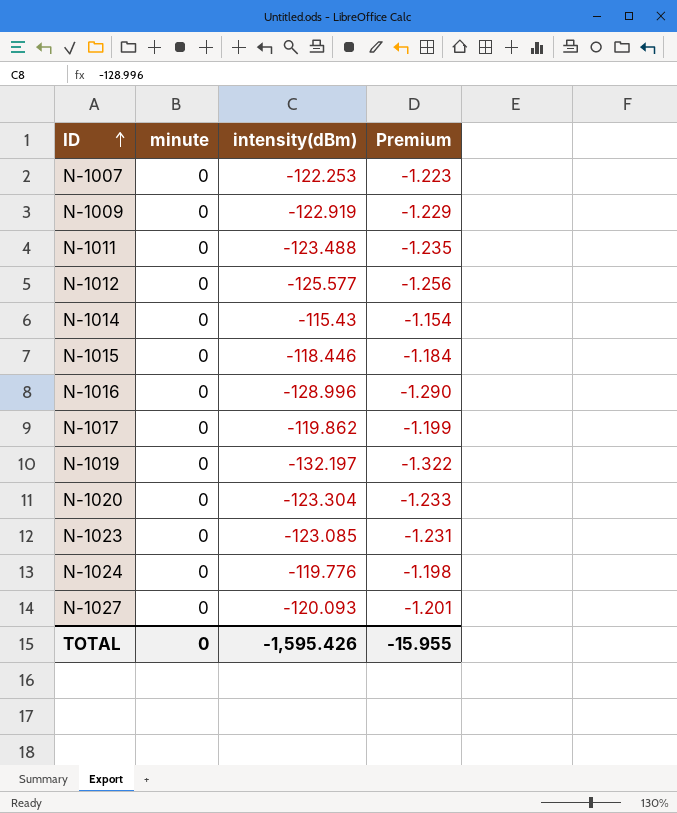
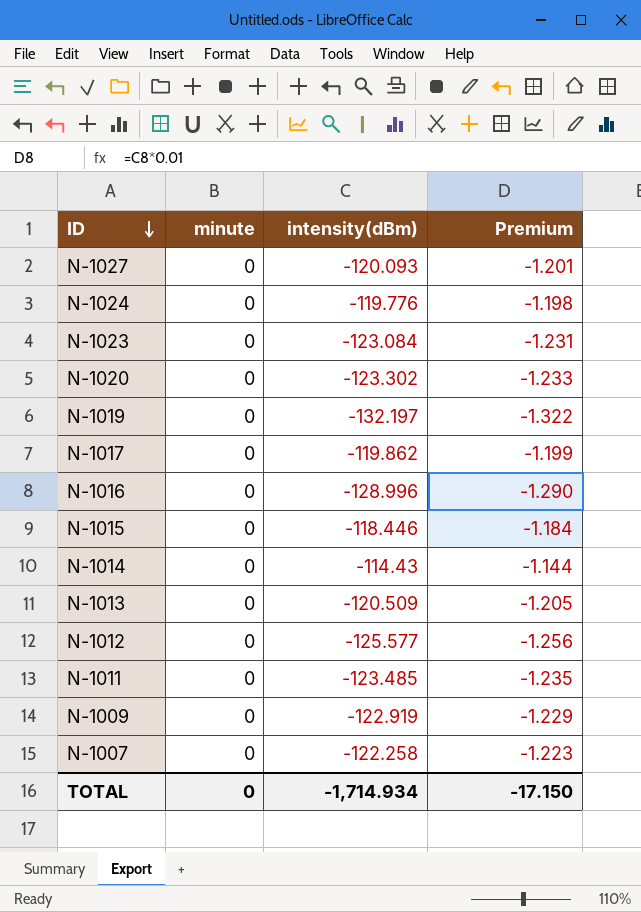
row order: ID ascending -> ID descending
N-1023 | intensity(dBm): -123.085 -> -123.084
N-1020 | intensity(dBm): -123.304 -> -123.302
N-1014 | intensity(dBm): -115.43 -> -114.43
N-1014 | Premium: -1.154 -> -1.144
row N-1013: none -> 0 | -120.509 | -1.205
N-1011 | intensity(dBm): -123.488 -> -123.485
N-1007 | intensity(dBm): -122.253 -> -122.258
TOTAL | intensity(dBm): -1,595.426 -> -1,714.934
TOTAL | Premium: -15.955 -> -17.150

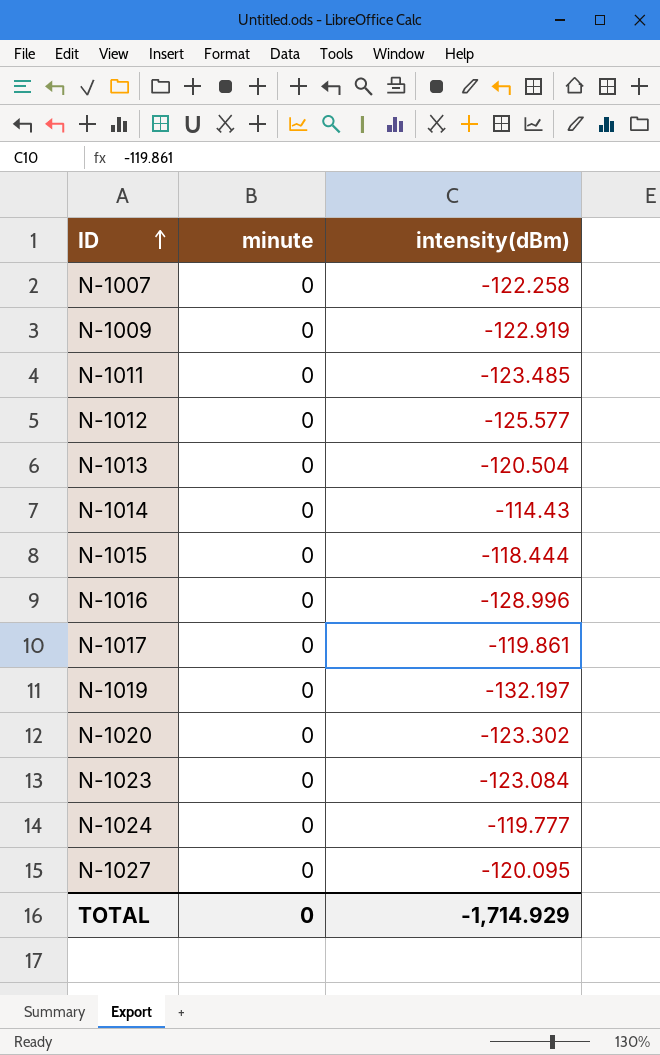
row order: ID descending -> ID ascending
column Premium | formula: [intensity(dBm)] * 0.01 -> none
N-1013 | intensity(dBm): -120.509 -> -120.504
N-1015 | intensity(dBm): -118.446 -> -118.444
N-1017 | intensity(dBm): -119.862 -> -119.861
N-1024 | intensity(dBm): -119.776 -> -119.777
N-1027 | intensity(dBm): -120.093 -> -120.095
TOTAL | intensity(dBm): -1,714.934 -> -1,714.929

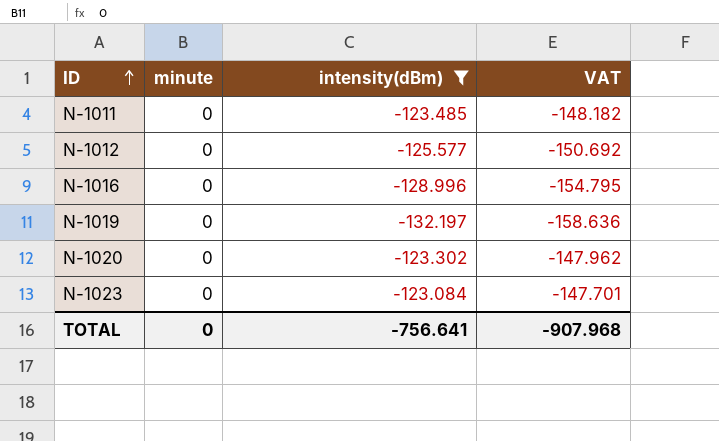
filter: none -> intensity(dBm) <= -123.084
column VAT | formula: none -> [intensity(dBm)] * 1.2
TOTAL | intensity(dBm): -1,714.929 -> -756.641

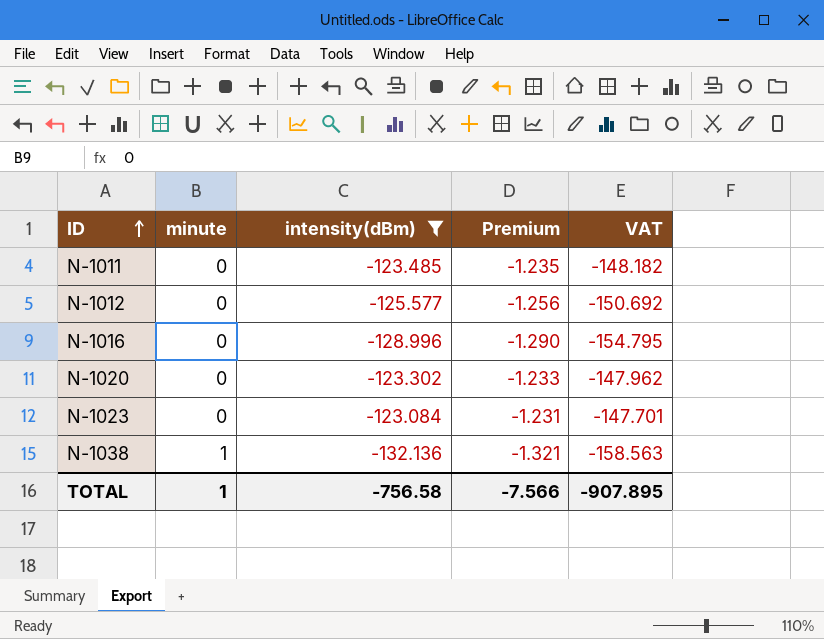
column Premium | formula: none -> [intensity(dBm)] * 0.01
row N-1019: 0 | -132.197 | -158.636 -> none
row N-1038: none -> 1 | -132.136 | -1.321 | -158.563
TOTAL | minute: 0 -> 1
TOTAL | intensity(dBm): -756.641 -> -756.58
TOTAL | VAT: -907.968 -> -907.895

